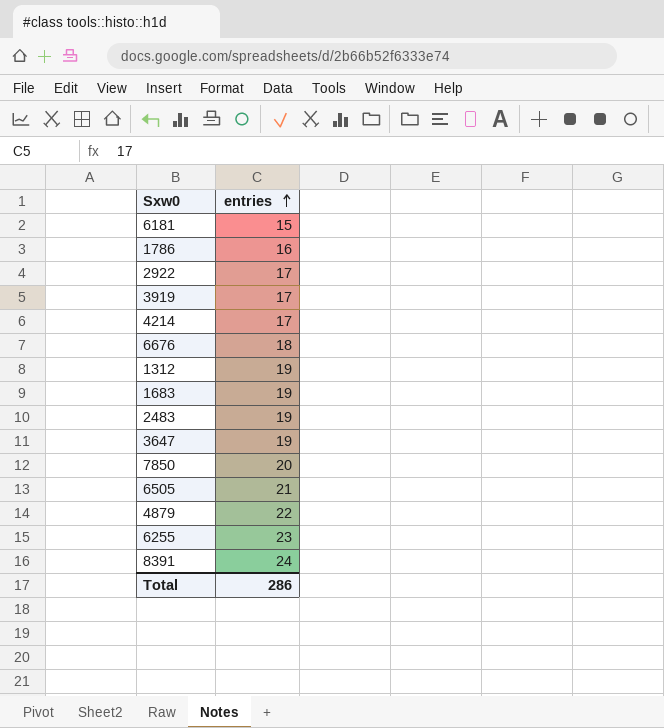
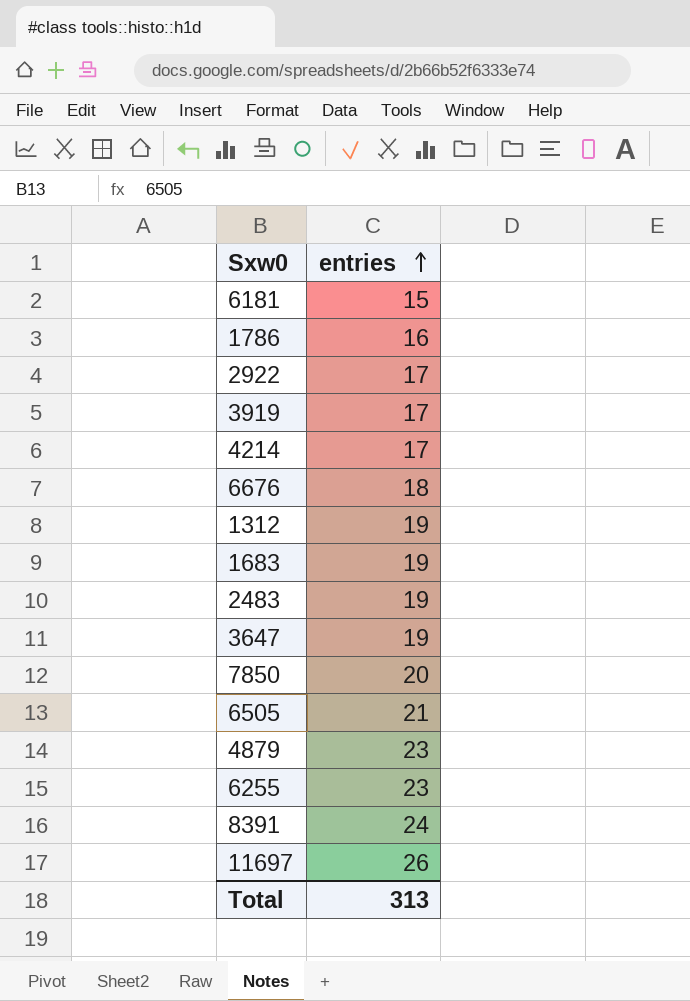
4879 | entries: 22 -> 23
row 11697: none -> 26
Total | entries: 286 -> 313

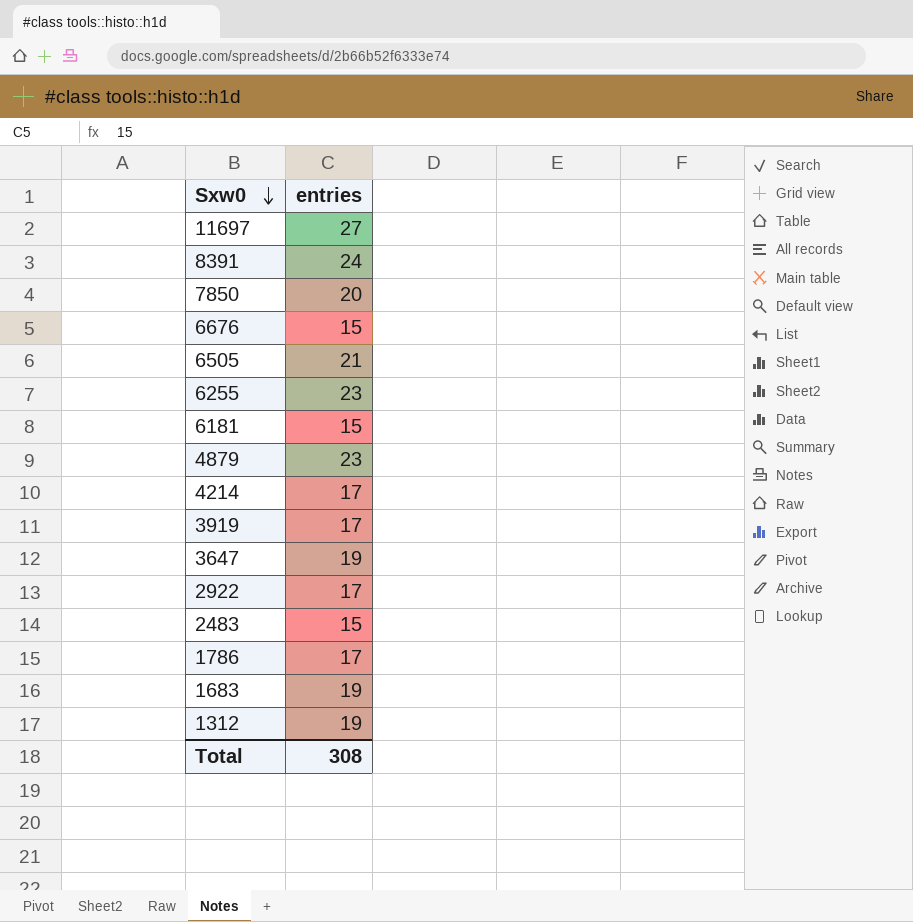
row order: entries ascending -> Sxw0 descending
11697 | entries: 26 -> 27
6676 | entries: 18 -> 15
2483 | entries: 19 -> 15
1786 | entries: 16 -> 17
Total | entries: 313 -> 308

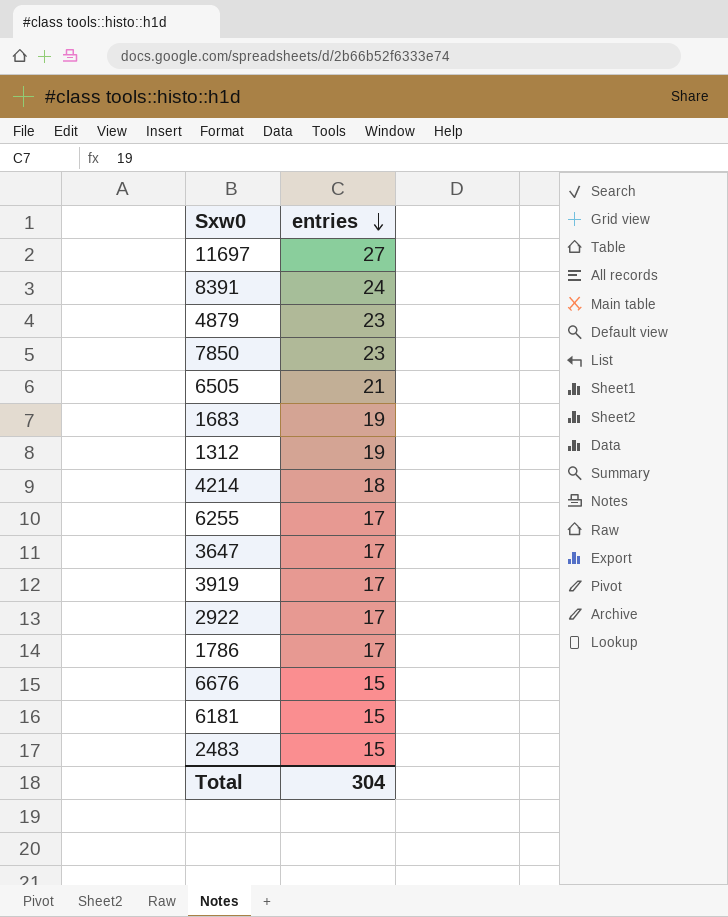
row order: Sxw0 descending -> entries descending
7850 | entries: 20 -> 23
4214 | entries: 17 -> 18
6255 | entries: 23 -> 17
3647 | entries: 19 -> 17
Total | entries: 308 -> 304

